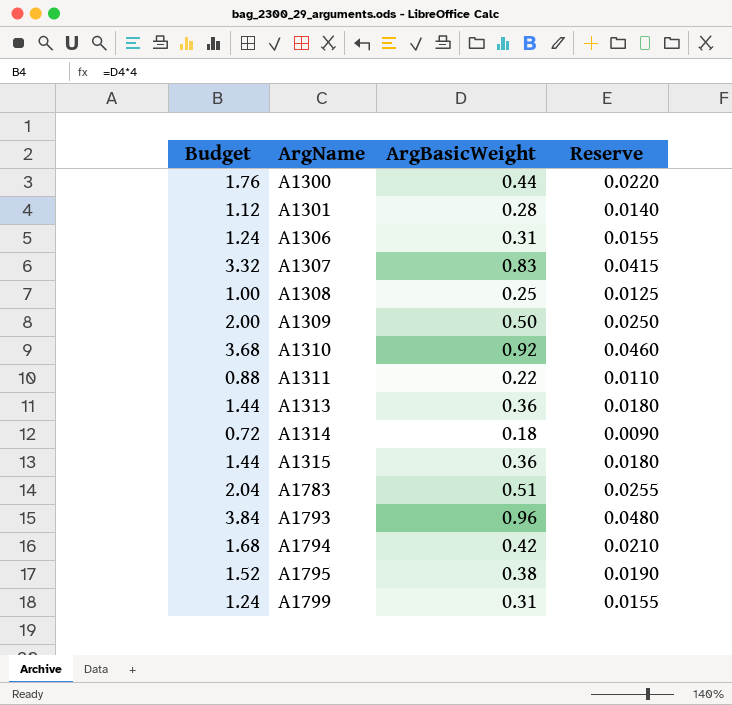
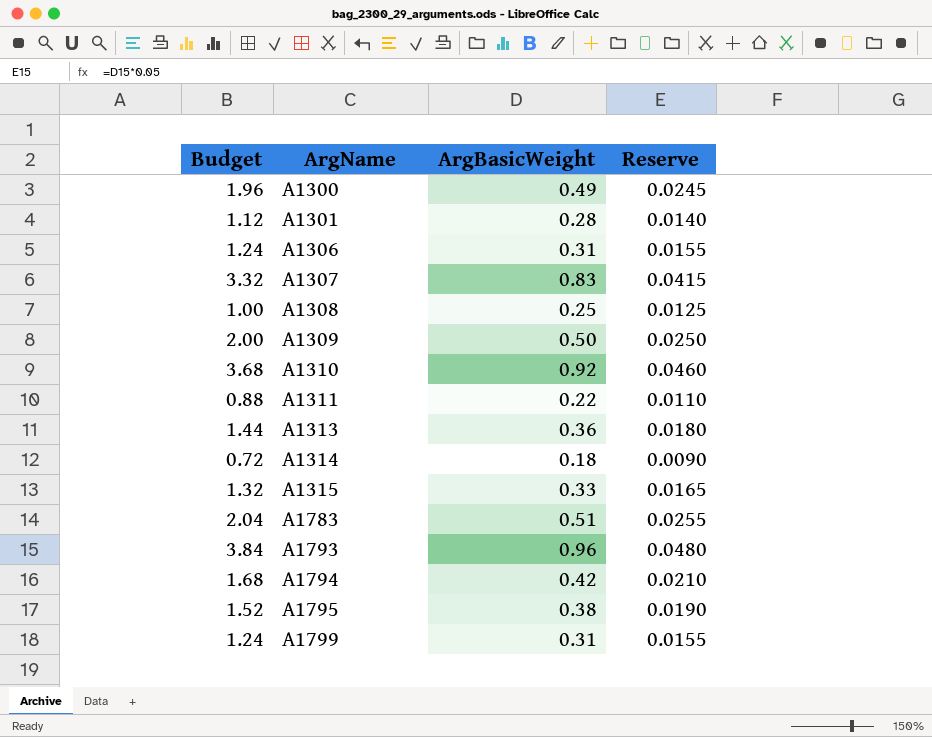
A1300 | Budget: 1.76 -> 1.96
A1300 | ArgBasicWeight: 0.44 -> 0.49
A1300 | Reserve: 0.0220 -> 0.0245
A1315 | Budget: 1.44 -> 1.32
A1315 | ArgBasicWeight: 0.36 -> 0.33
A1315 | Reserve: 0.0180 -> 0.0165

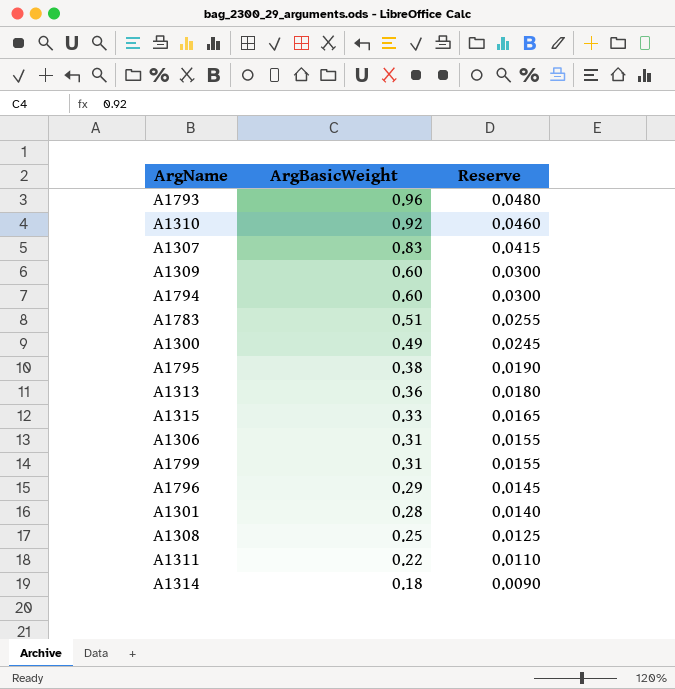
row order: ArgName ascending -> ArgBasicWeight descending
column Budget | formula: [ArgBasicWeight] * 4 -> none
A1309 | ArgBasicWeight: 0.50 -> 0.60
A1309 | Reserve: 0.0250 -> 0.0300
A1794 | ArgBasicWeight: 0.42 -> 0.60
A1794 | Reserve: 0.0210 -> 0.0300
row A1796: none -> 0.29 | 0.0145

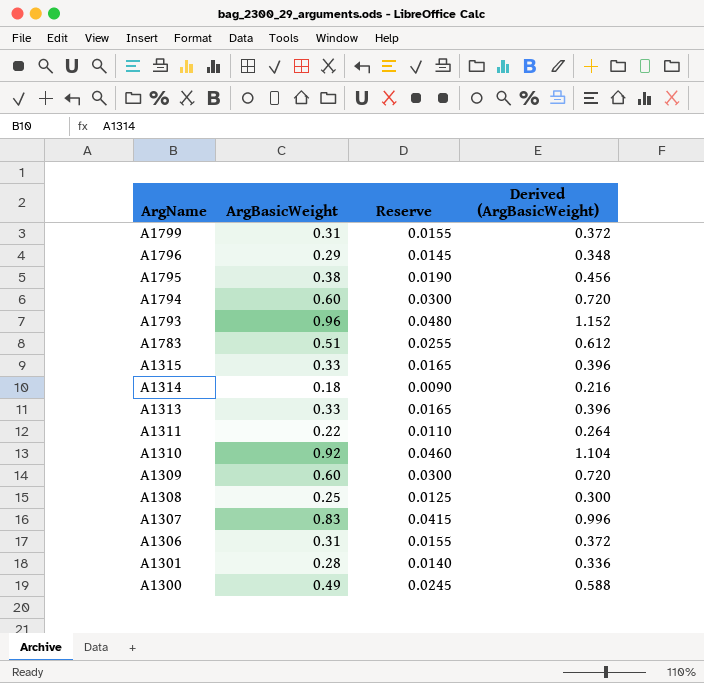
row order: ArgBasicWeight descending -> ArgName descending
column Derived (ArgBasicWeight) | formula: none -> [ArgBasicWeight] * 1.2
A1313 | ArgBasicWeight: 0.36 -> 0.33
A1313 | Reserve: 0.0180 -> 0.0165

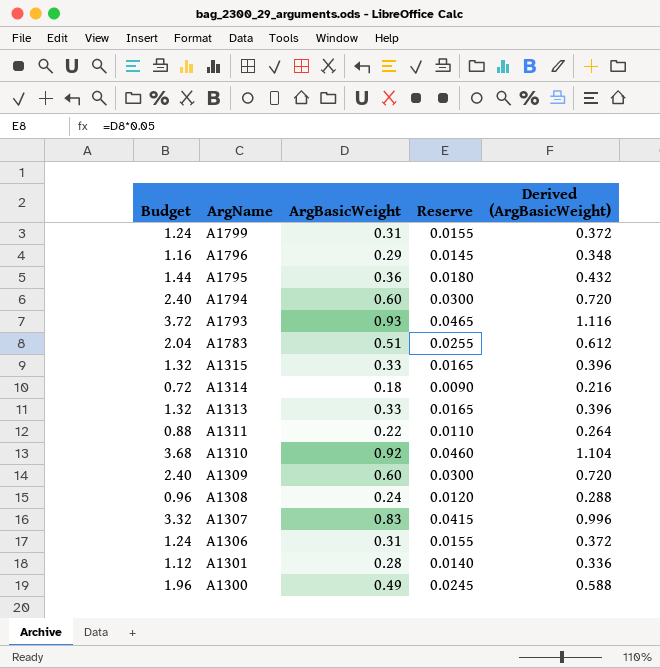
column Budget | formula: none -> [ArgBasicWeight] * 4
A1795 | ArgBasicWeight: 0.38 -> 0.36
A1795 | Reserve: 0.0190 -> 0.0180
A1795 | Derived (ArgBasicWeight): 0.456 -> 0.432
A1793 | ArgBasicWeight: 0.96 -> 0.93
A1793 | Reserve: 0.0480 -> 0.0465
A1793 | Derived (ArgBasicWeight): 1.152 -> 1.116
A1308 | ArgBasicWeight: 0.25 -> 0.24
A1308 | Reserve: 0.0125 -> 0.0120
A1308 | Derived (ArgBasicWeight): 0.300 -> 0.288

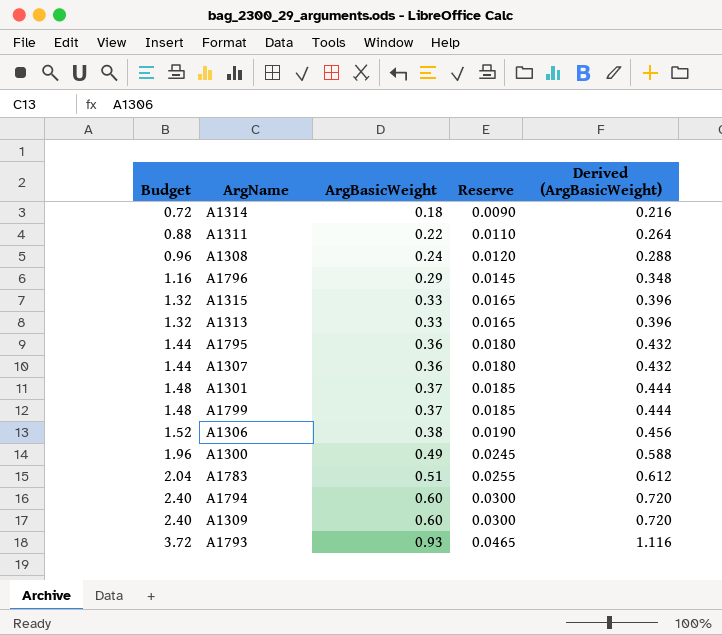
row order: ArgName descending -> Budget ascending
row A1310: 3.68 | 0.92 | 0.0460 | 1.104 -> none
A1307 | Budget: 3.32 -> 1.44
A1307 | ArgBasicWeight: 0.83 -> 0.36
A1307 | Reserve: 0.0415 -> 0.0180
A1307 | Derived (ArgBasicWeight): 0.996 -> 0.432
A1301 | Budget: 1.12 -> 1.48
A1301 | ArgBasicWeight: 0.28 -> 0.37
A1301 | Reserve: 0.0140 -> 0.0185
A1301 | Derived (ArgBasicWeight): 0.336 -> 0.444
A1799 | Budget: 1.24 -> 1.48
A1799 | ArgBasicWeight: 0.31 -> 0.37
A1799 | Reserve: 0.0155 -> 0.0185
A1799 | Derived (ArgBasicWeight): 0.372 -> 0.444
A1306 | Budget: 1.24 -> 1.52
A1306 | ArgBasicWeight: 0.31 -> 0.38
A1306 | Reserve: 0.0155 -> 0.0190
A1306 | Derived (ArgBasicWeight): 0.372 -> 0.456

